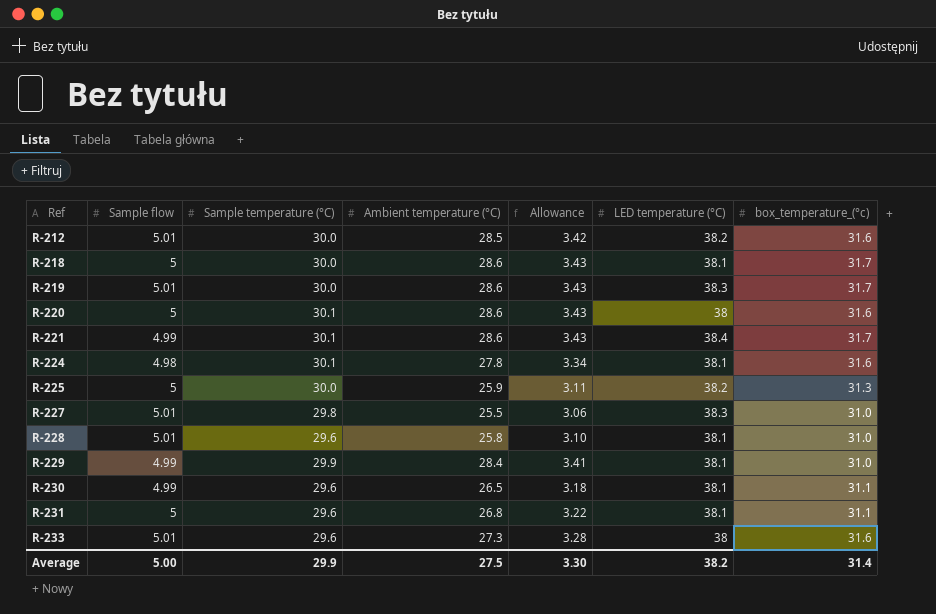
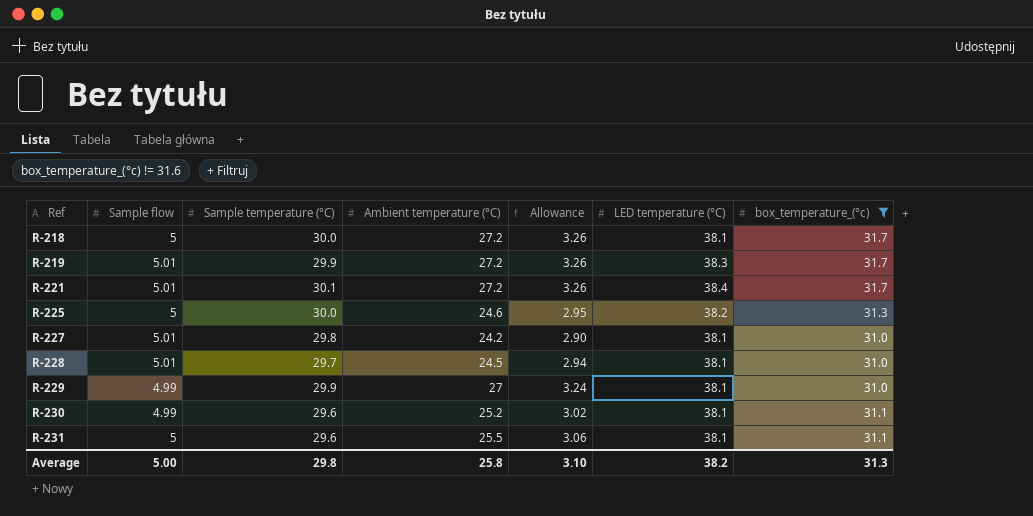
filter: none -> box_temperature_(°c) != 31.6
R-218 | Ambient temperature (°C): 28.6 -> 27.2
R-218 | Allowance: 3.43 -> 3.26
R-219 | Sample temperature (°C): 30.0 -> 29.9
R-219 | Ambient temperature (°C): 28.6 -> 27.2
R-219 | Allowance: 3.43 -> 3.26
R-221 | Sample flow: 4.99 -> 5.01
R-221 | Ambient temperature (°C): 28.6 -> 27.2
R-221 | Allowance: 3.43 -> 3.26
R-225 | Ambient temperature (°C): 25.9 -> 24.6
R-225 | Allowance: 3.11 -> 2.95
R-227 | Ambient temperature (°C): 25.5 -> 24.2
R-227 | Allowance: 3.06 -> 2.90
R-227 | LED temperature (°C): 38.3 -> 38.1
R-228 | Sample temperature (°C): 29.6 -> 29.7
R-228 | Ambient temperature (°C): 25.8 -> 24.5
R-228 | Allowance: 3.10 -> 2.94
R-229 | Ambient temperature (°C): 28.4 -> 27
R-229 | Allowance: 3.41 -> 3.24
R-230 | Ambient temperature (°C): 26.5 -> 25.2
R-230 | Allowance: 3.18 -> 3.02
R-231 | Ambient temperature (°C): 26.8 -> 25.5
R-231 | Allowance: 3.22 -> 3.06
Average | Sample temperature (°C): 29.9 -> 29.8
Average | Ambient temperature (°C): 27.5 -> 25.8
Average | Allowance: 3.30 -> 3.10
Average | box_temperature_(°c): 31.4 -> 31.3

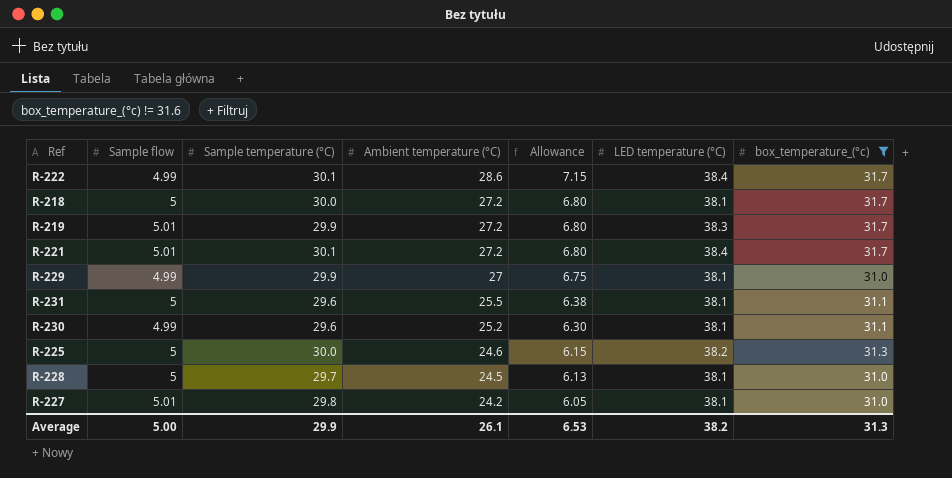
row order: Ref ascending -> Ambient temperature (°C) descending
column Allowance | formula: [Ambient temperature (°C)] * 0.12 -> [Ambient temperature (°C)] * 0.25
row R-222: none -> 4.99 | 30.1 | 28.6 | 7.15 | 38.4 | 31.7
R-228 | Sample flow: 5.01 -> 5
Average | Sample temperature (°C): 29.8 -> 29.9
Average | Ambient temperature (°C): 25.8 -> 26.1
Average | Allowance: 3.10 -> 6.53

